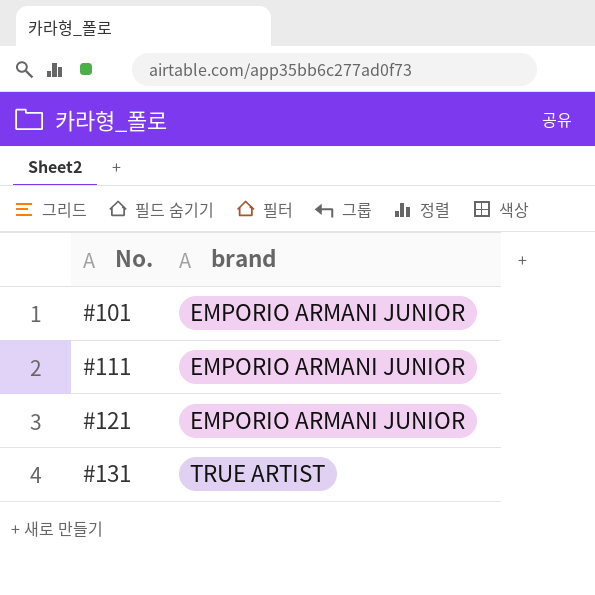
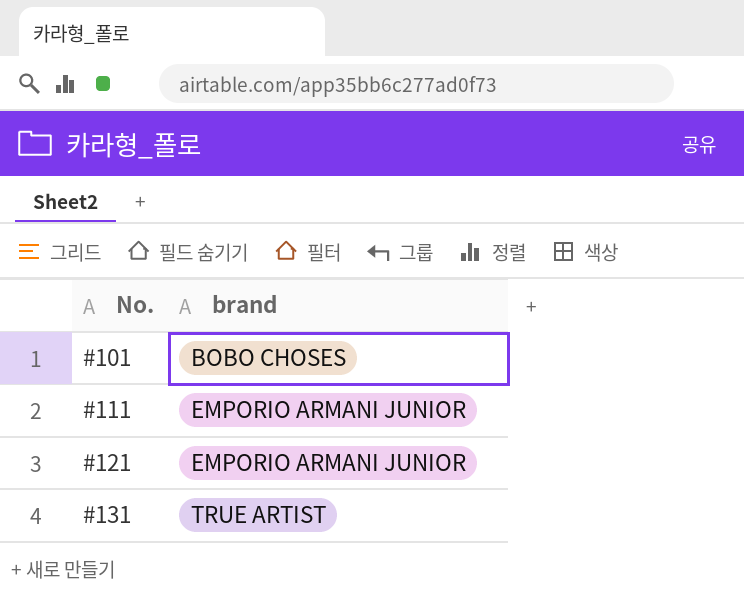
#101 | brand: EMPORIO ARMANI JUNIOR -> BOBO CHOSES

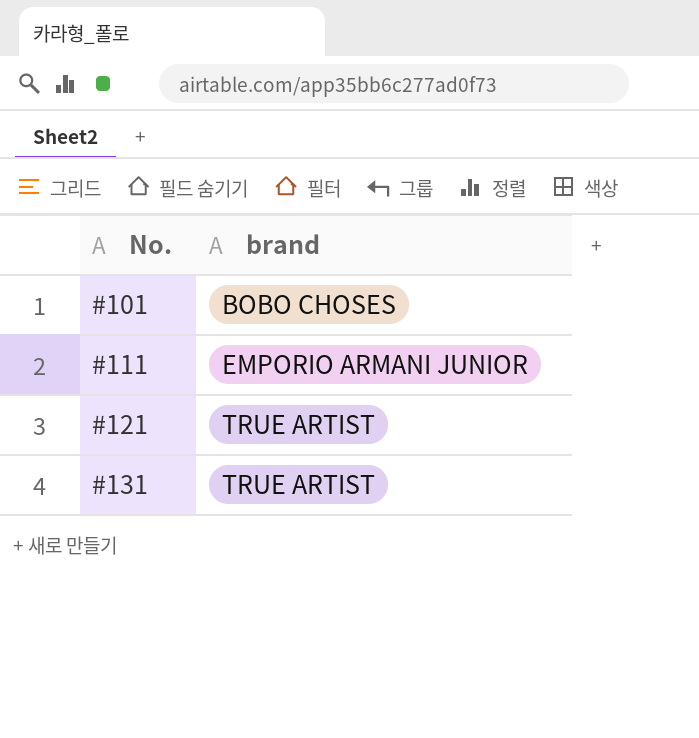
#121 | brand: EMPORIO ARMANI JUNIOR -> TRUE ARTIST

